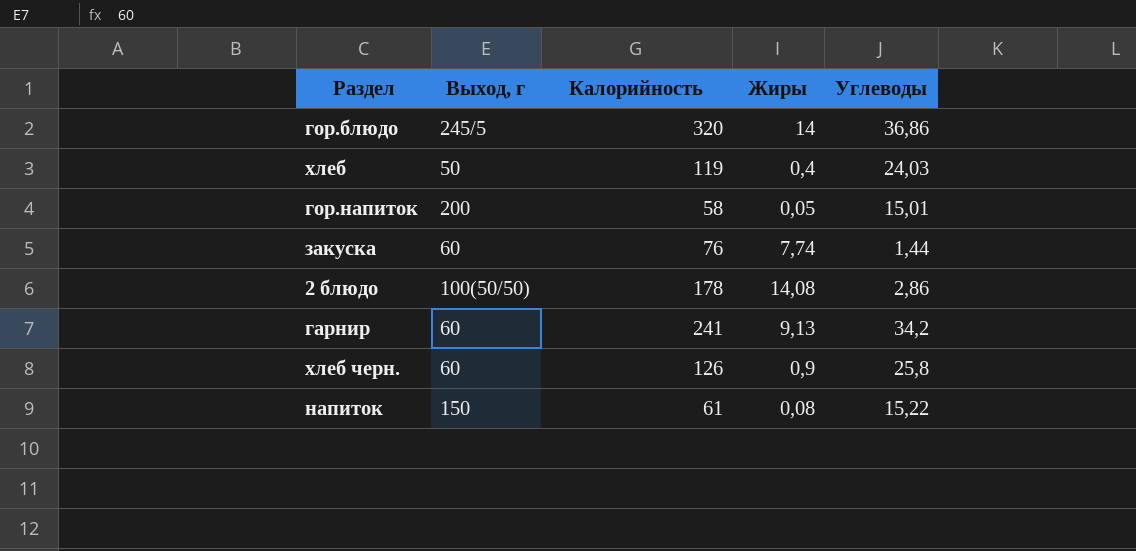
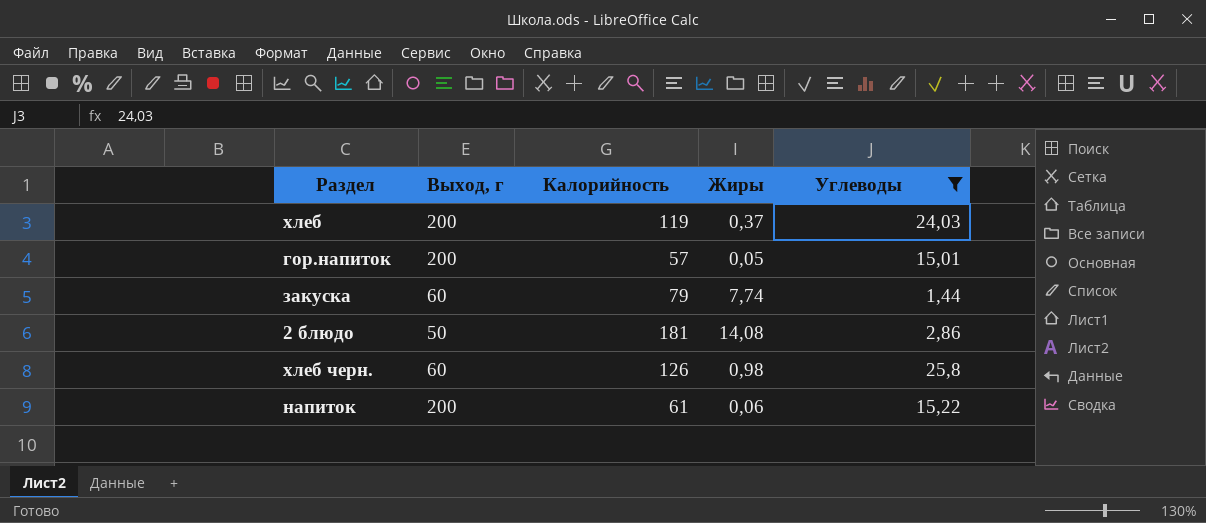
filter: none -> Углеводы <= 25,8
хлеб | Выход, г: 50 -> 200
хлеб | Жиры: 0,4 -> 0,37
гор.напиток | Калорийность: 58 -> 57
закуска | Калорийность: 76 -> 79
2 блюдо | Выход, г: 100(50/50) -> 50
2 блюдо | Калорийность: 178 -> 181
хлеб черн. | Жиры: 0,9 -> 0,98
напиток | Выход, г: 150 -> 200
напиток | Жиры: 0,08 -> 0,06

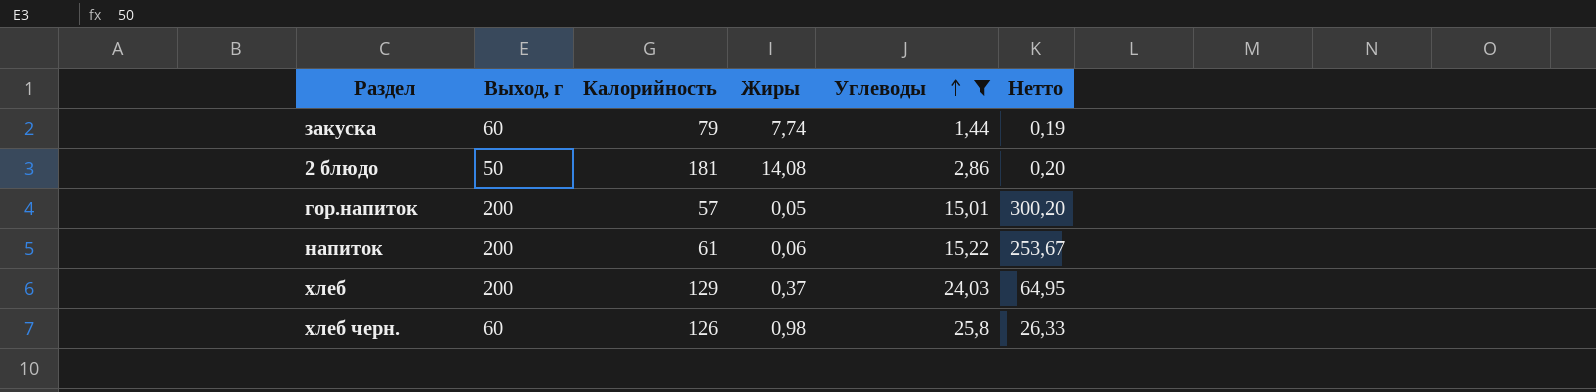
row order: none -> Углеводы ascending
column Нетто | formula: none -> [Углеводы] / [Жиры]
хлеб | Калорийность: 119 -> 129

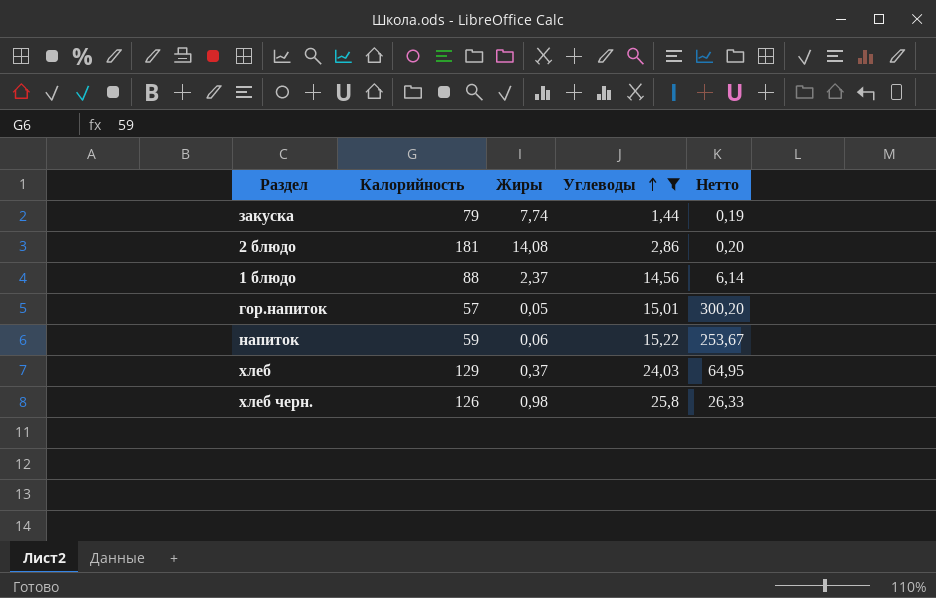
column Выход, г | position: 2 -> none
row 1 блюдо: none -> 88 | 2,37 | 14,56 | 6,14
напиток | Калорийность: 61 -> 59

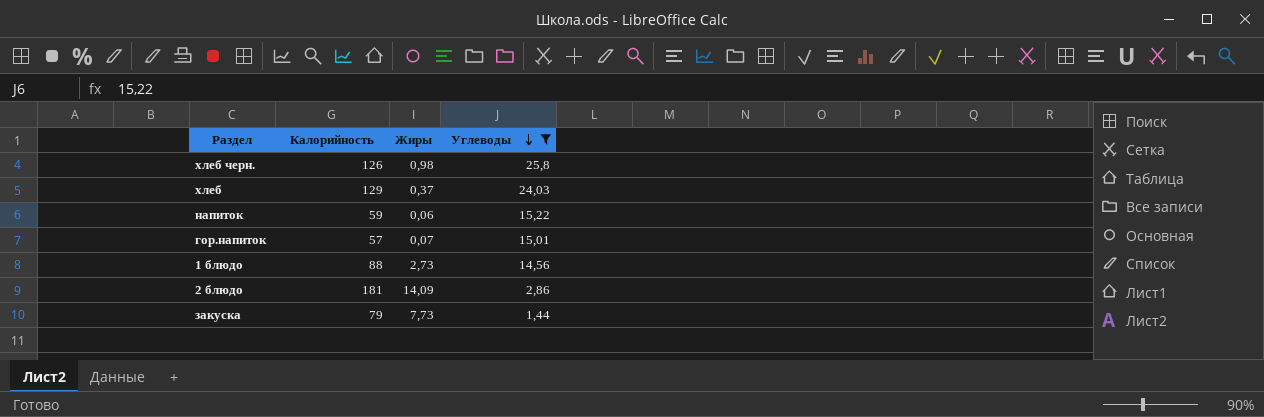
row order: Углеводы ascending -> Углеводы descending
column Нетто | formula: [Углеводы] / [Жиры] -> none
гор.напиток | Жиры: 0,05 -> 0,07
1 блюдо | Жиры: 2,37 -> 2,73
2 блюдо | Жиры: 14,08 -> 14,09
закуска | Жиры: 7,74 -> 7,73

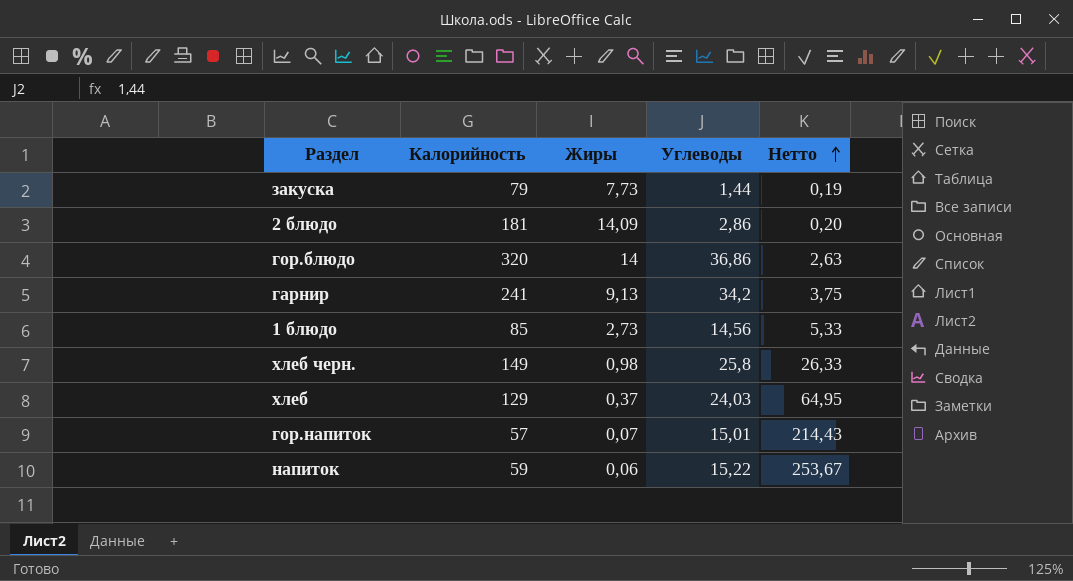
filter: Углеводы <= 25,8 -> none
row order: Углеводы descending -> Нетто ascending
column Нетто | formula: none -> [Углеводы] / [Жиры]
1 блюдо | Калорийность: 88 -> 85
хлеб черн. | Калорийность: 126 -> 149

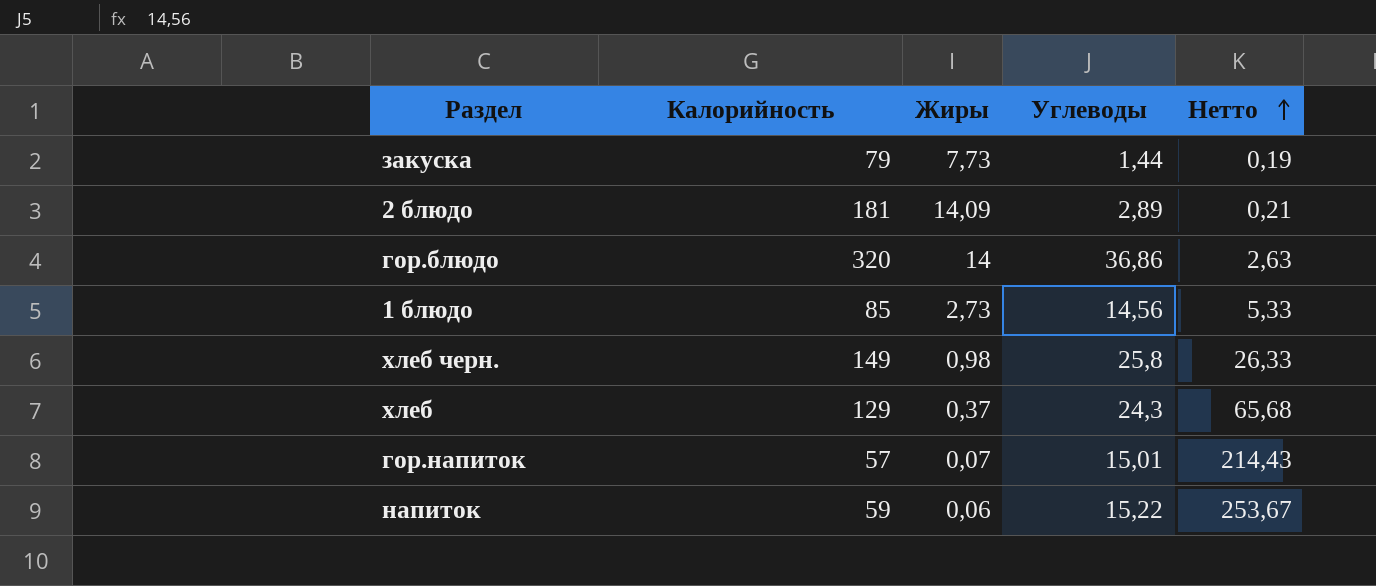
row гарнир: 241 | 9,13 | 34,2 | 3,75 -> none
2 блюдо | Углеводы: 2,86 -> 2,89
2 блюдо | Нетто: 0,20 -> 0,21
хлеб | Углеводы: 24,03 -> 24,3
хлеб | Нетто: 64,95 -> 65,68

